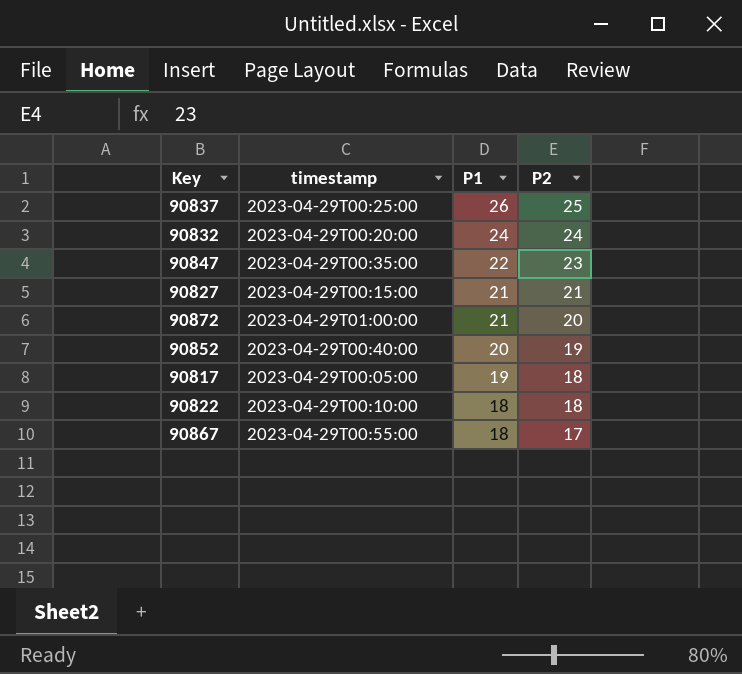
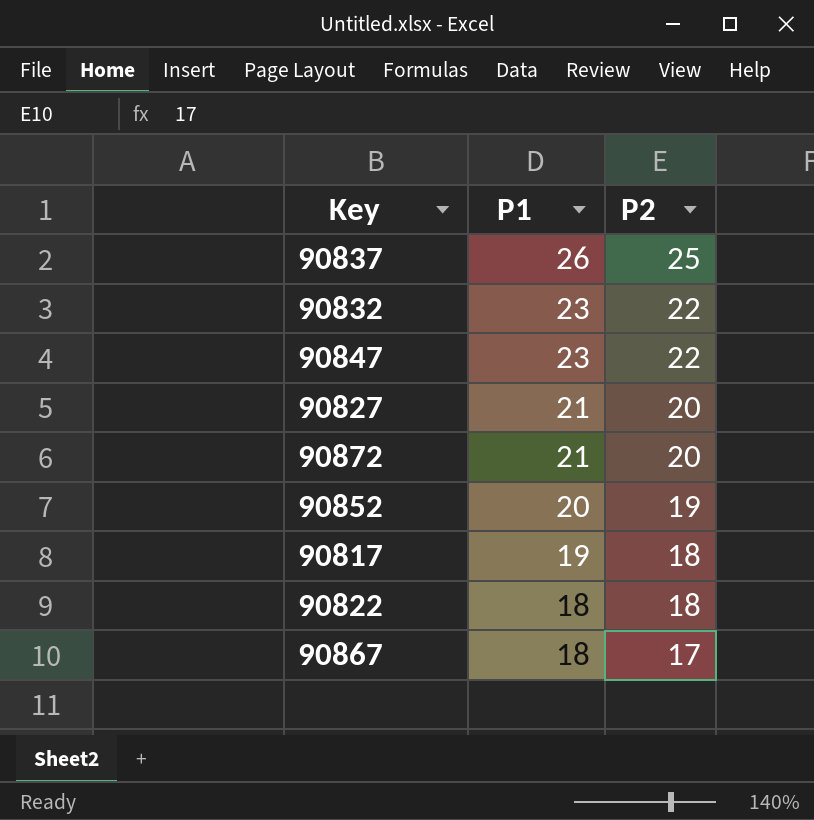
column timestamp | position: 2 -> none
90832 | P1: 24 -> 23
90832 | P2: 24 -> 22
90847 | P1: 22 -> 23
90847 | P2: 23 -> 22
90827 | P2: 21 -> 20

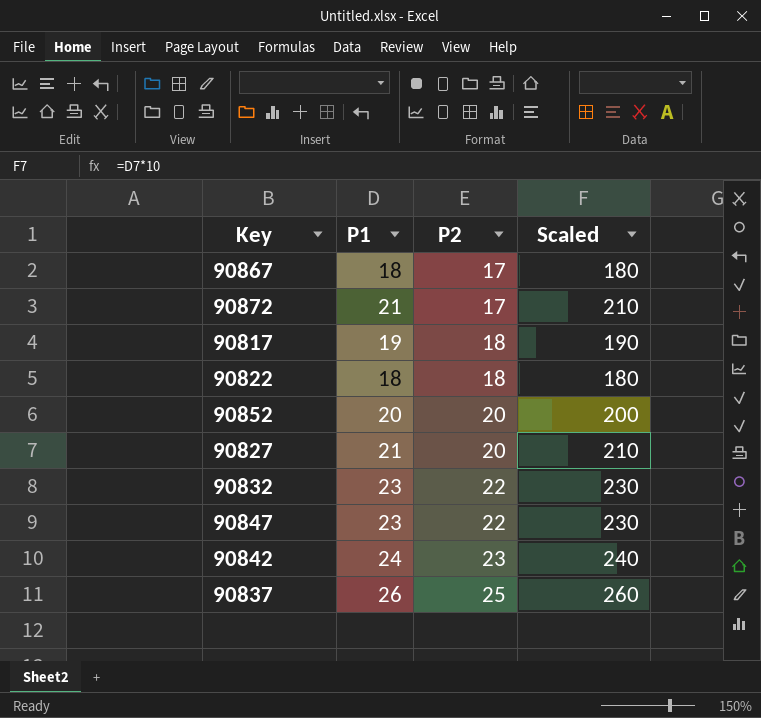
row order: P1 descending -> P2 ascending
column Scaled | formula: none -> [P1] * 10
90872 | P2: 20 -> 17
90852 | P2: 19 -> 20
row 90842: none -> 24 | 23 | 240

